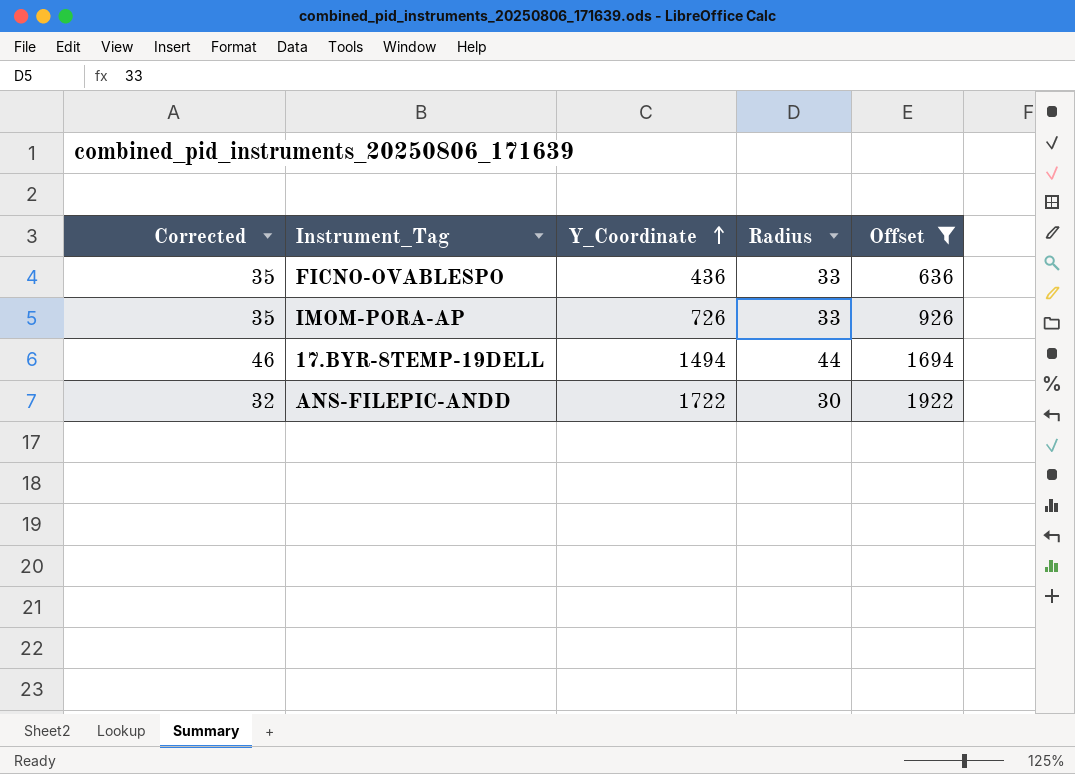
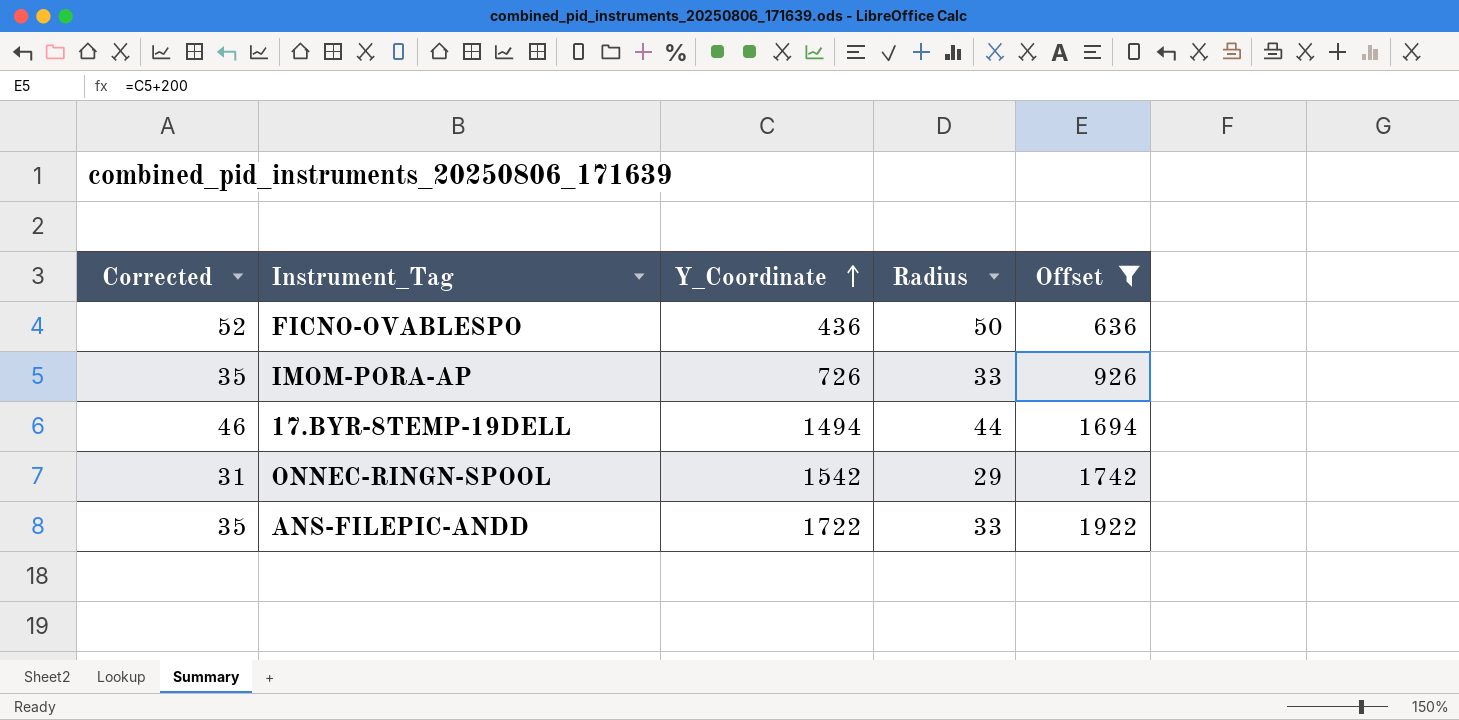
FICNO-OVABLESPO | Corrected: 35 -> 52
FICNO-OVABLESPO | Radius: 33 -> 50
row ONNEC-RINGN-SPOOL: none -> 31 | 1542 | 29 | 1742
ANS-FILEPIC-ANDD | Corrected: 32 -> 35
ANS-FILEPIC-ANDD | Radius: 30 -> 33

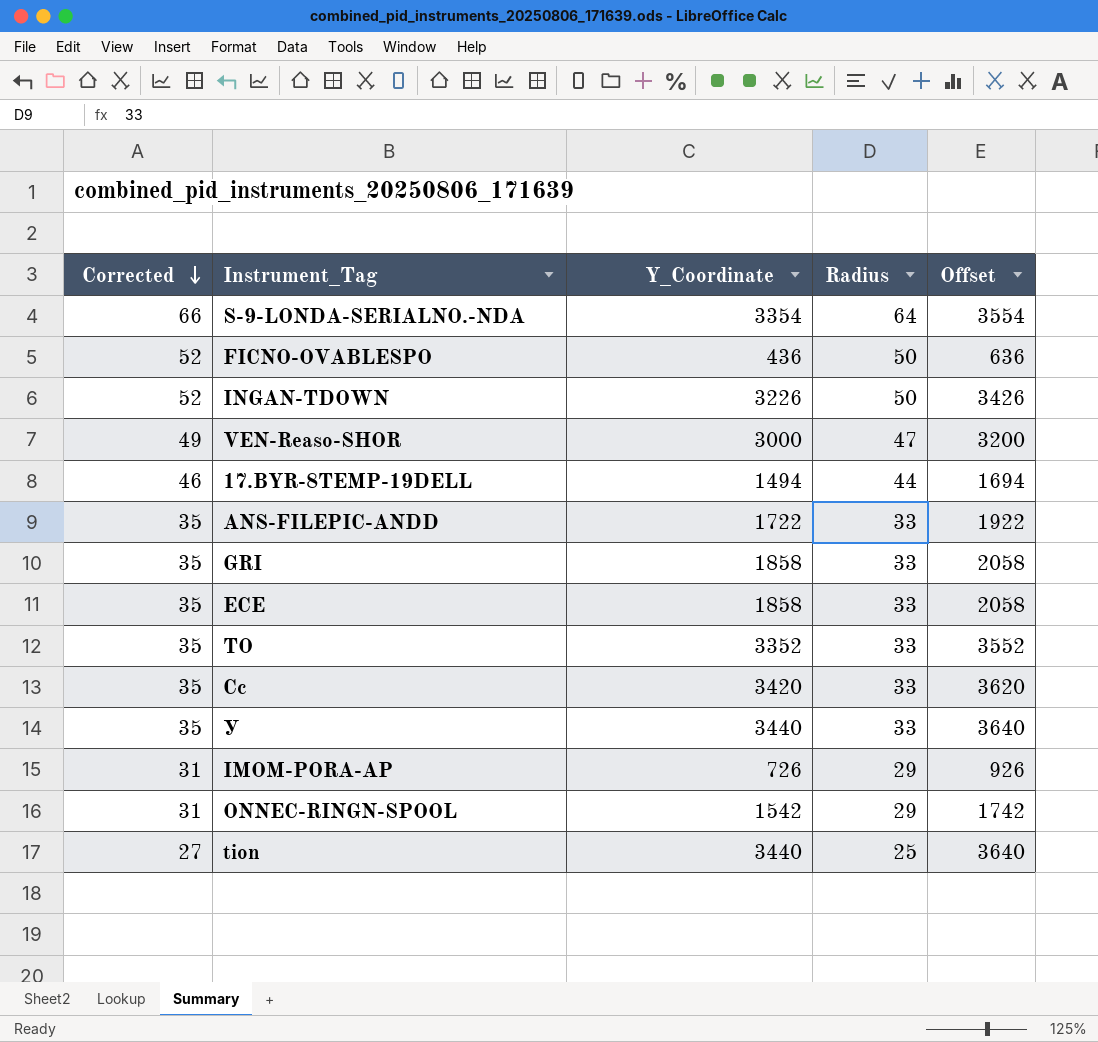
filter: Offset <= 1922 -> none
row order: Y_Coordinate ascending -> Corrected descending
IMOM-PORA-AP | Corrected: 35 -> 31
IMOM-PORA-AP | Radius: 33 -> 29

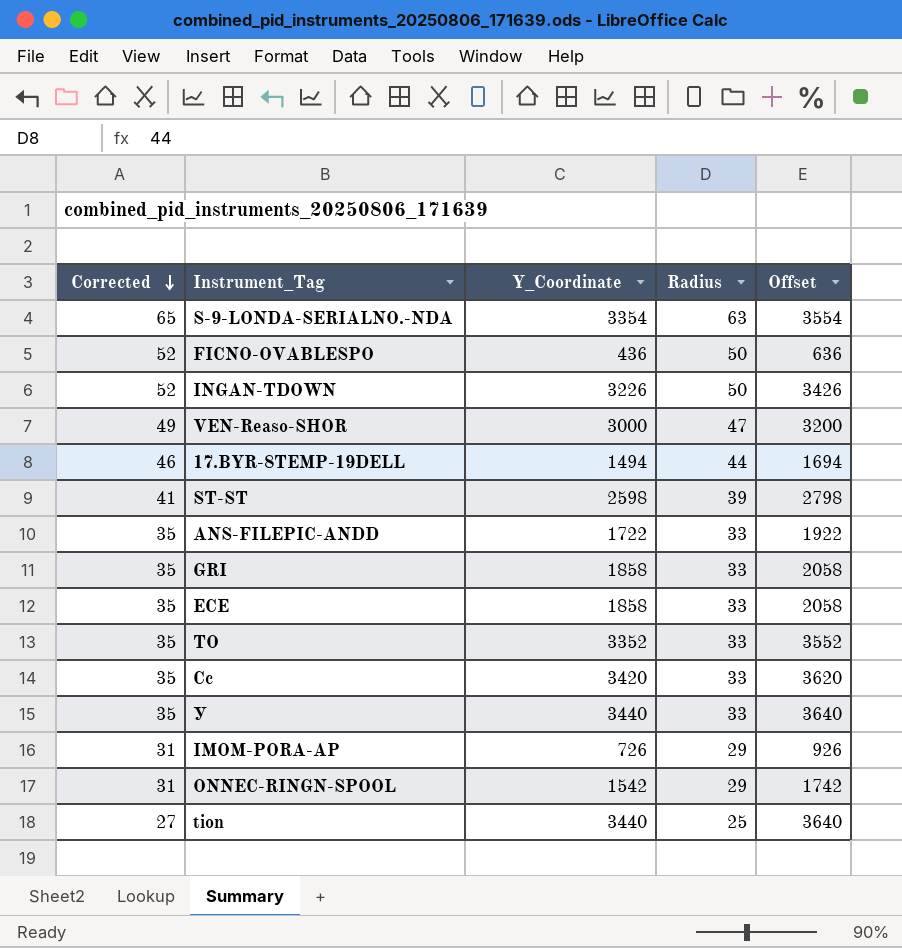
S-9-LONDA-SERIALNO.-NDA | Corrected: 66 -> 65
S-9-LONDA-SERIALNO.-NDA | Radius: 64 -> 63
row ST-ST: none -> 41 | 2598 | 39 | 2798

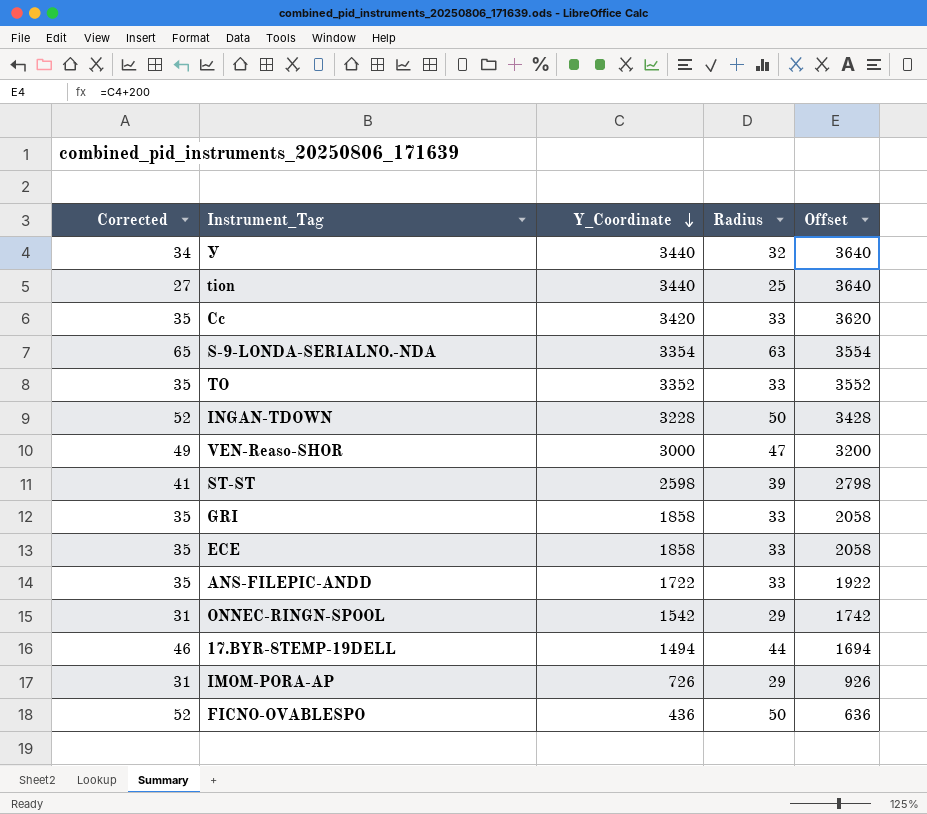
row order: Corrected descending -> Y_Coordinate descending
У | Corrected: 35 -> 34
У | Radius: 33 -> 32
INGAN-TDOWN | Y_Coordinate: 3226 -> 3228
INGAN-TDOWN | Offset: 3426 -> 3428

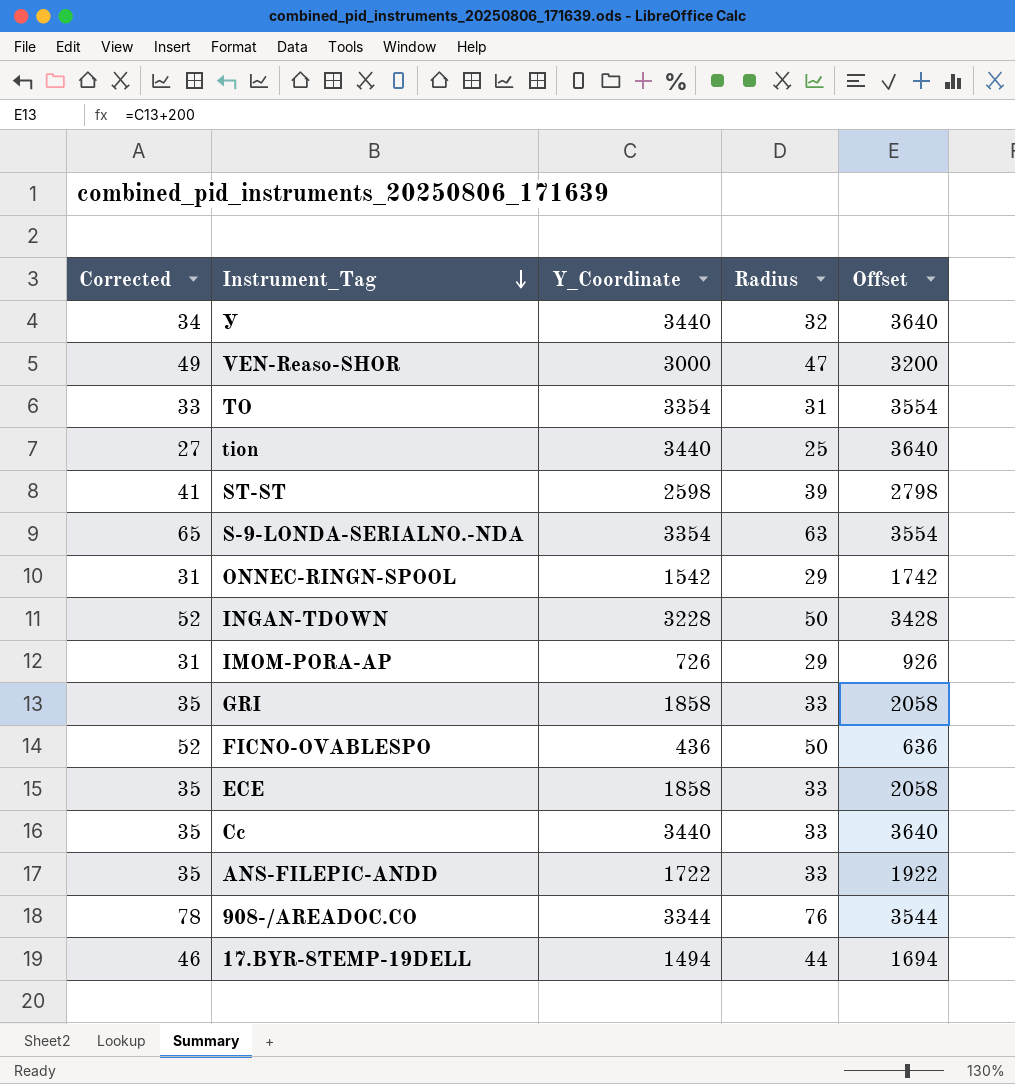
row order: Y_Coordinate descending -> Instrument_Tag descending
TO | Corrected: 35 -> 33
TO | Y_Coordinate: 3352 -> 3354
TO | Radius: 33 -> 31
TO | Offset: 3552 -> 3554
Cc | Y_Coordinate: 3420 -> 3440
Cc | Offset: 3620 -> 3640
row 908-/AREADOC.CO: none -> 78 | 3344 | 76 | 3544

